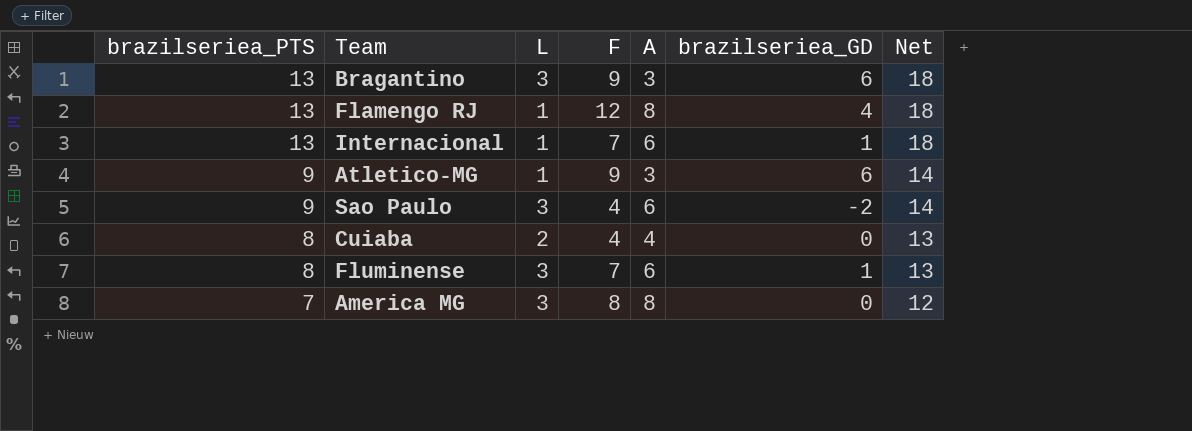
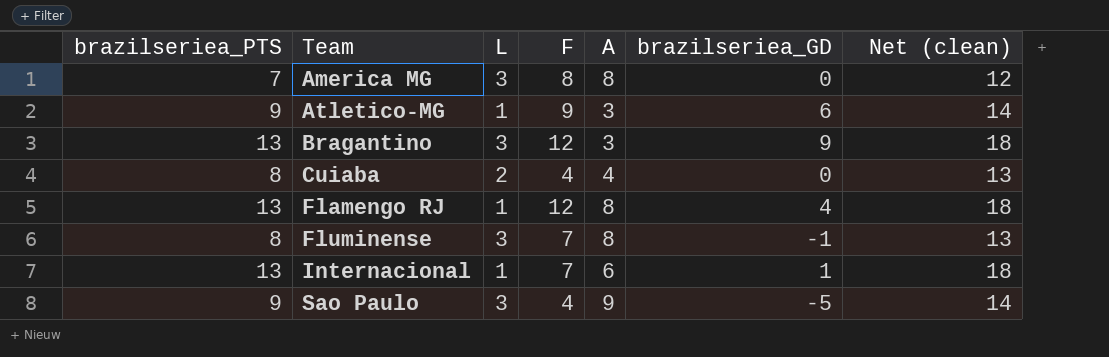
row order: brazilseriea_PTS descending -> Team ascending
column name: Net -> Net (clean)
Bragantino | F: 9 -> 12
Bragantino | brazilseriea_GD: 6 -> 9
Fluminense | A: 6 -> 8
Fluminense | brazilseriea_GD: 1 -> -1
Sao Paulo | A: 6 -> 9
Sao Paulo | brazilseriea_GD: -2 -> -5

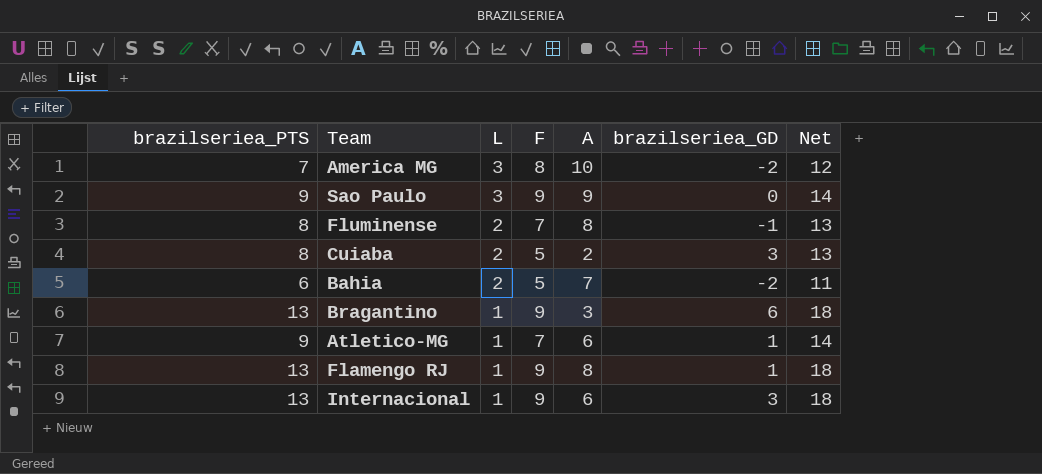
row order: Team ascending -> L descending
column name: Net (clean) -> Net
America MG | A: 8 -> 10
America MG | brazilseriea_GD: 0 -> -2
Sao Paulo | F: 4 -> 9
Sao Paulo | brazilseriea_GD: -5 -> 0
Fluminense | L: 3 -> 2
Cuiaba | F: 4 -> 5
Cuiaba | A: 4 -> 2
Cuiaba | brazilseriea_GD: 0 -> 3
row Bahia: none -> 6 | 2 | 5 | 7 | -2 | 11
Bragantino | L: 3 -> 1
Bragantino | F: 12 -> 9
Bragantino | brazilseriea_GD: 9 -> 6
Atletico-MG | F: 9 -> 7
Atletico-MG | A: 3 -> 6
Atletico-MG | brazilseriea_GD: 6 -> 1
Flamengo RJ | F: 12 -> 9
Flamengo RJ | brazilseriea_GD: 4 -> 1
Internacional | F: 7 -> 9
Internacional | brazilseriea_GD: 1 -> 3

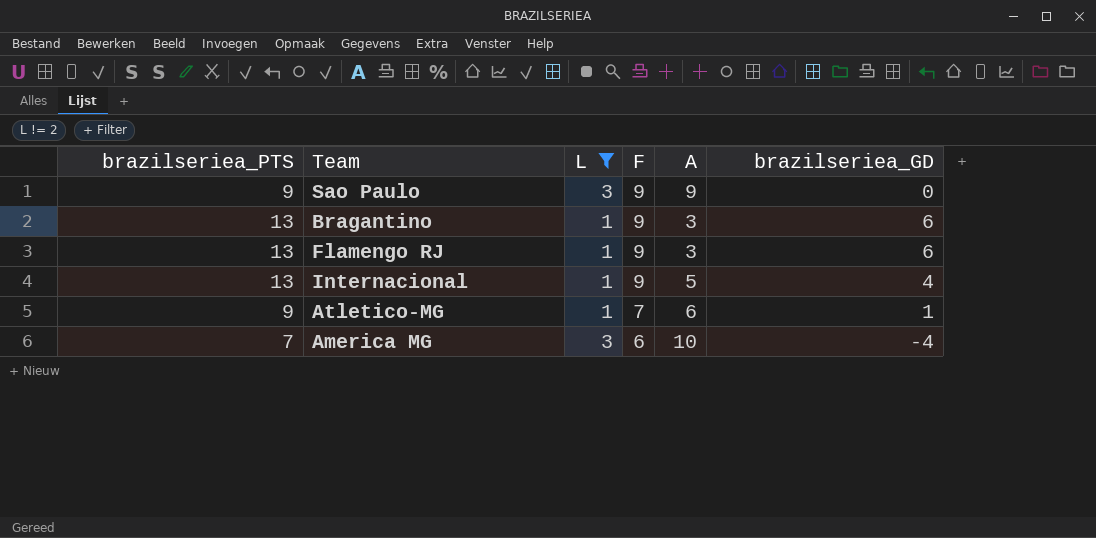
filter: none -> L != 2
row order: L descending -> F descending
column Net | formula: [brazilseriea_PTS] + 5 -> none
Flamengo RJ | A: 8 -> 3
Flamengo RJ | brazilseriea_GD: 1 -> 6
Internacional | A: 6 -> 5
Internacional | brazilseriea_GD: 3 -> 4
America MG | F: 8 -> 6
America MG | brazilseriea_GD: -2 -> -4

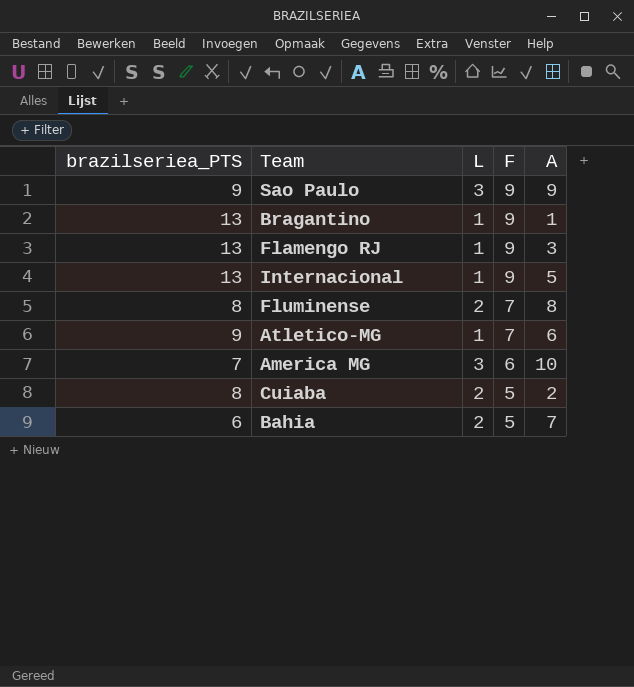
filter: L != 2 -> none
column brazilseriea_GD | formula: [F] - [A] -> none
Bragantino | A: 3 -> 1

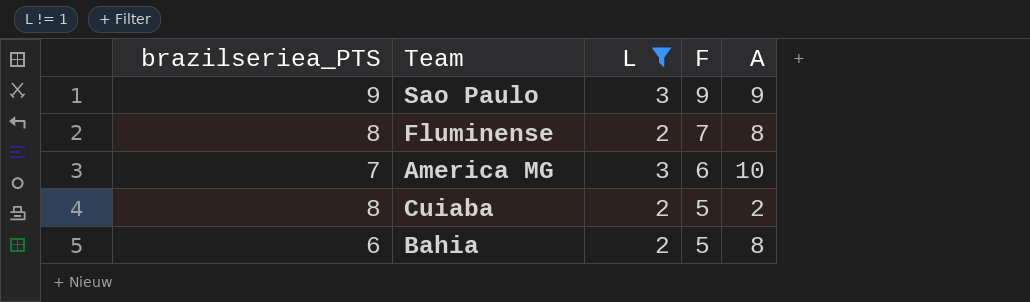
filter: none -> L != 1
Bahia | A: 7 -> 8

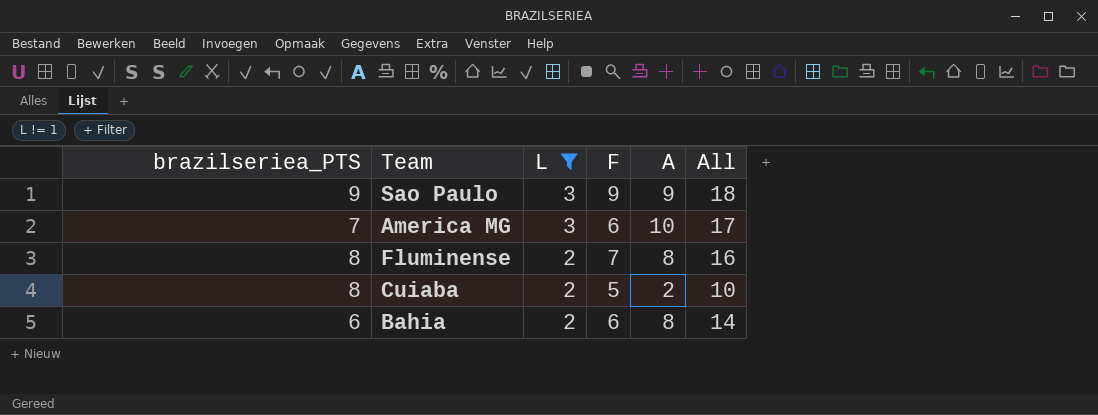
row order: F descending -> L descending
column All | formula: none -> [brazilseriea_PTS] + [A]
Bahia | F: 5 -> 6

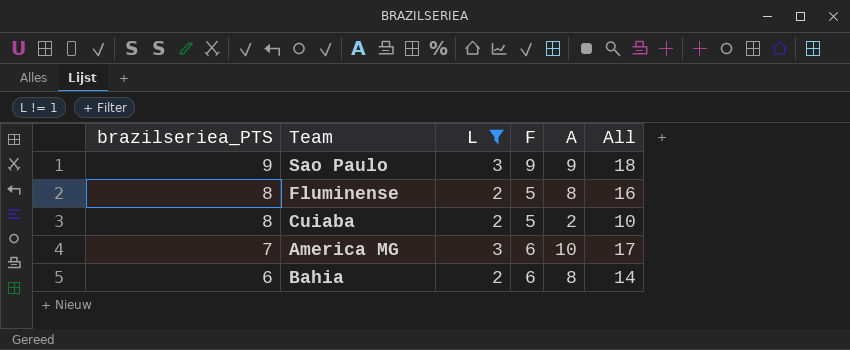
row order: L descending -> brazilseriea_PTS descending
Fluminense | F: 7 -> 5

